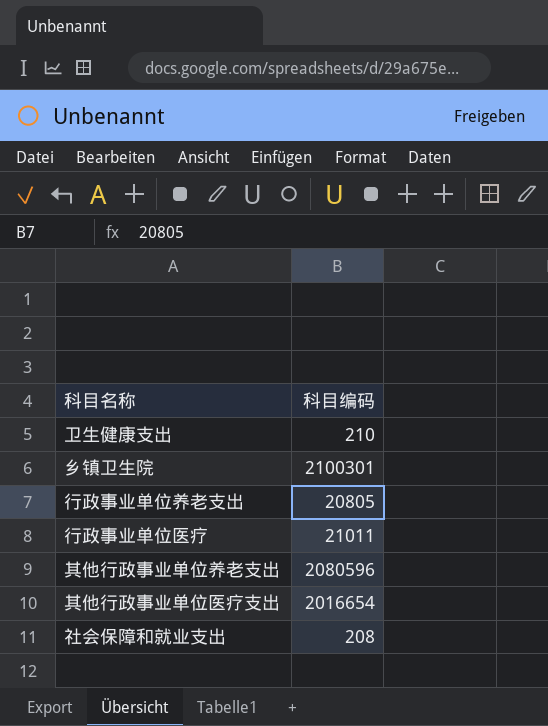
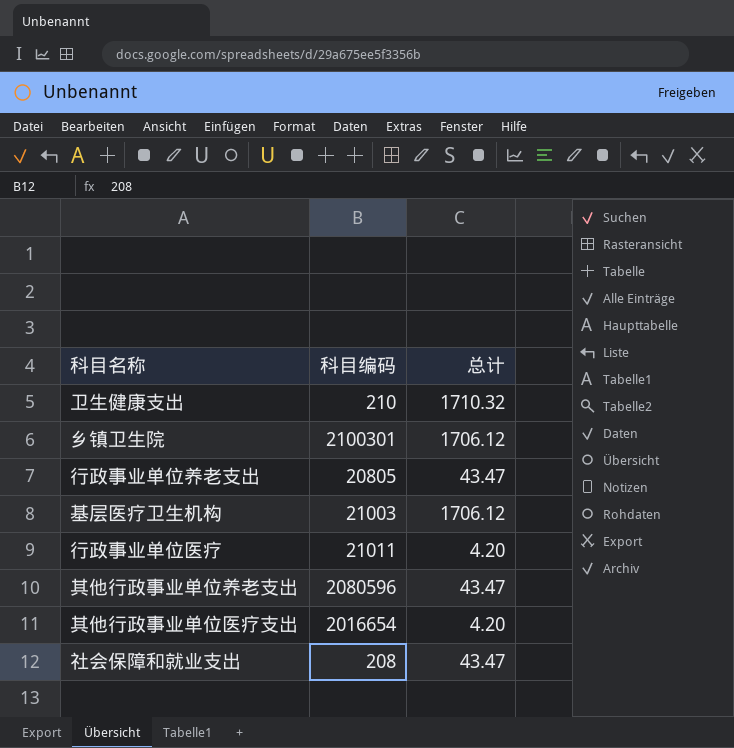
column 总计 | position: none -> 3
row 基层医疗卫生机构: none -> 21003 | 1706.12

